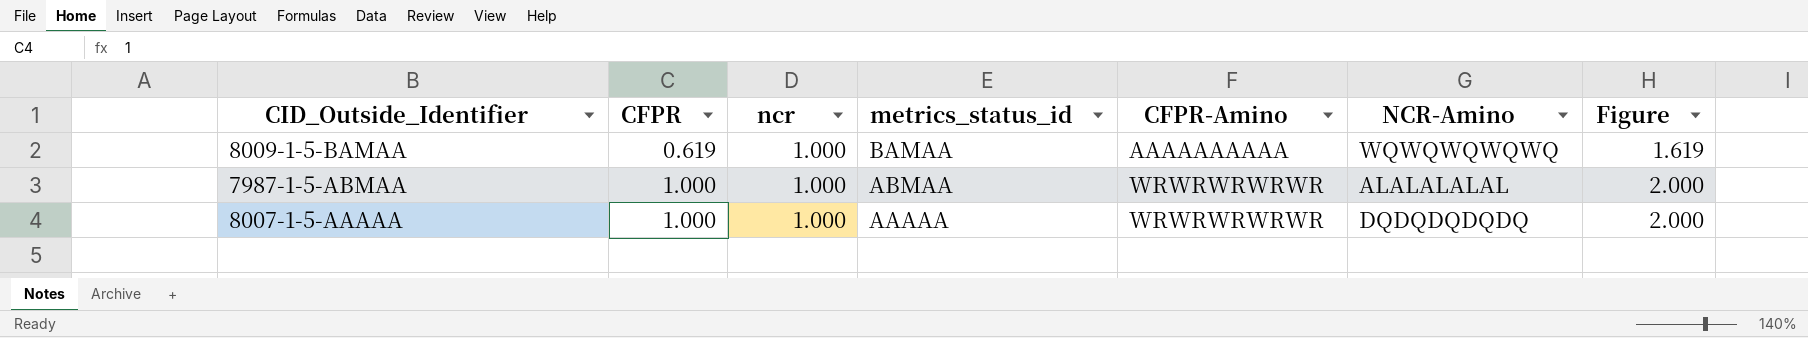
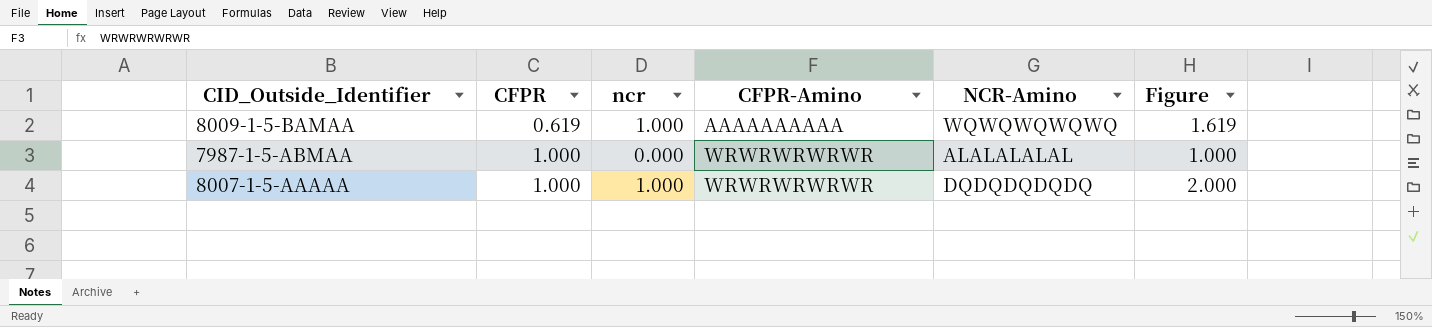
column metrics_status_id | position: 4 -> none
7987-1-5-ABMAA | ncr: 1.000 -> 0.000
7987-1-5-ABMAA | Figure: 2.000 -> 1.000

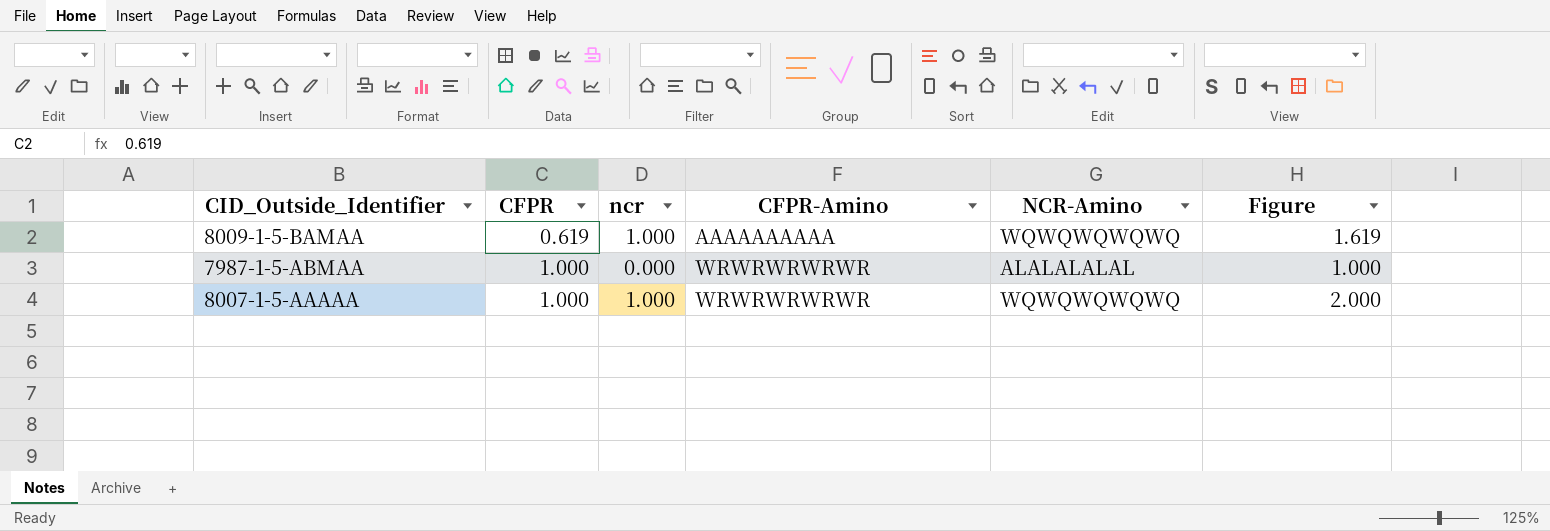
8007-1-5-AAAAA | NCR-Amino: DQDQDQDQDQ -> WQWQWQWQWQ

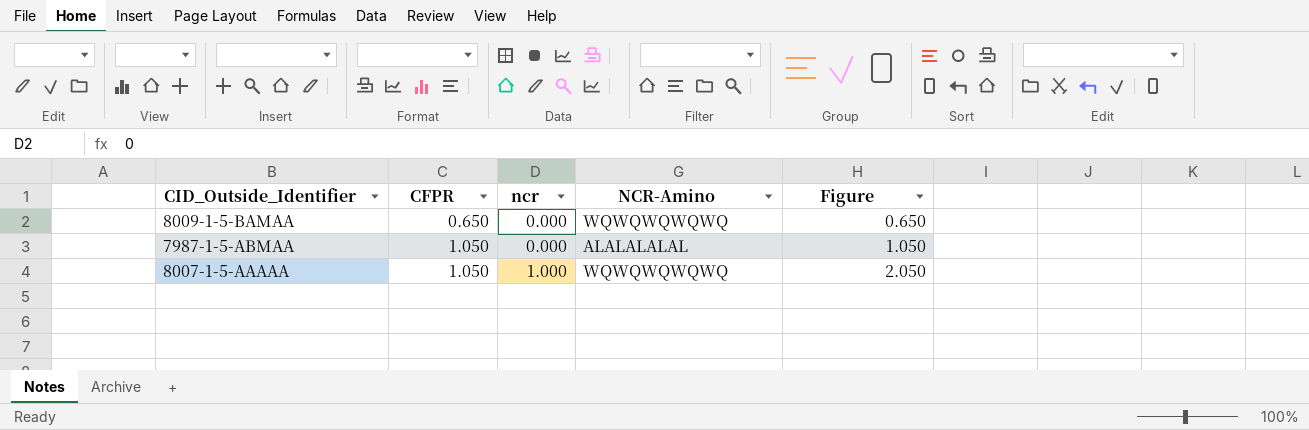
column CFPR-Amino | position: 4 -> none
8009-1-5-BAMAA | CFPR: 0.619 -> 0.650
8009-1-5-BAMAA | ncr: 1.000 -> 0.000
8009-1-5-BAMAA | Figure: 1.619 -> 0.650
7987-1-5-ABMAA | CFPR: 1.000 -> 1.050
7987-1-5-ABMAA | Figure: 1.000 -> 1.050
8007-1-5-AAAAA | CFPR: 1.000 -> 1.050
8007-1-5-AAAAA | Figure: 2.000 -> 2.050

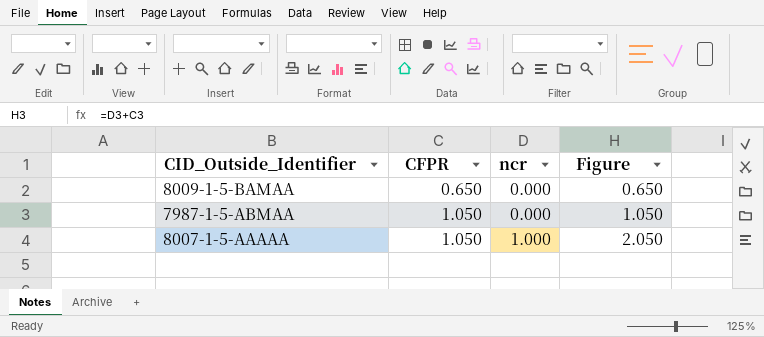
column NCR-Amino | position: 4 -> none

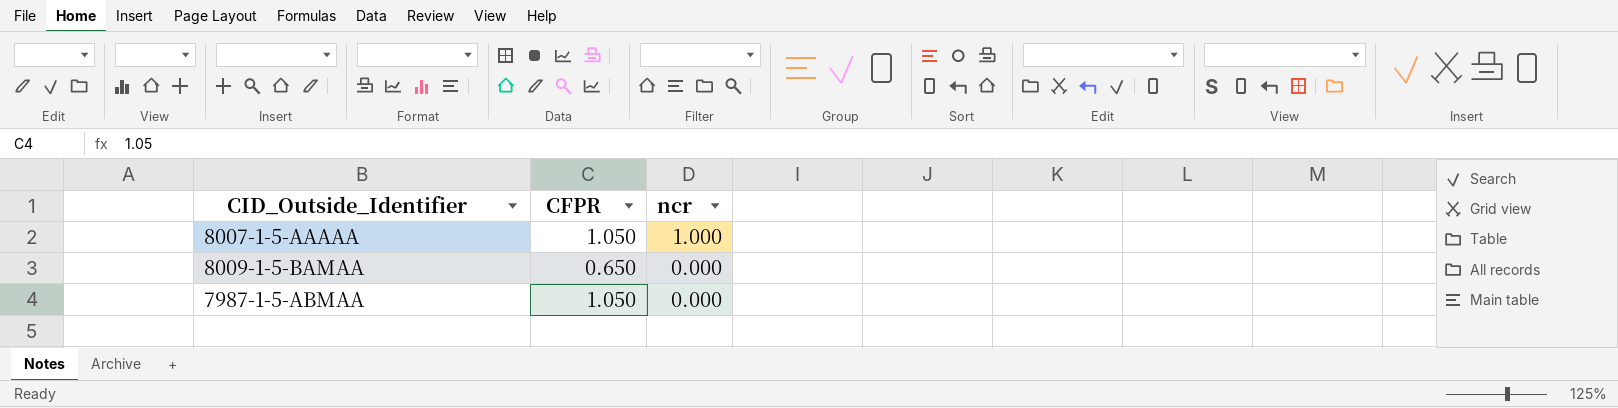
row order: CFPR ascending -> ncr descending
column Figure | formula: [CFPR] + [ncr] -> none

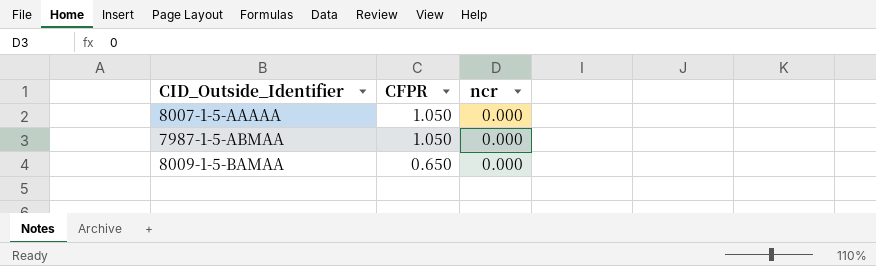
row order: ncr descending -> CFPR descending
8007-1-5-AAAAA | ncr: 1.000 -> 0.000

